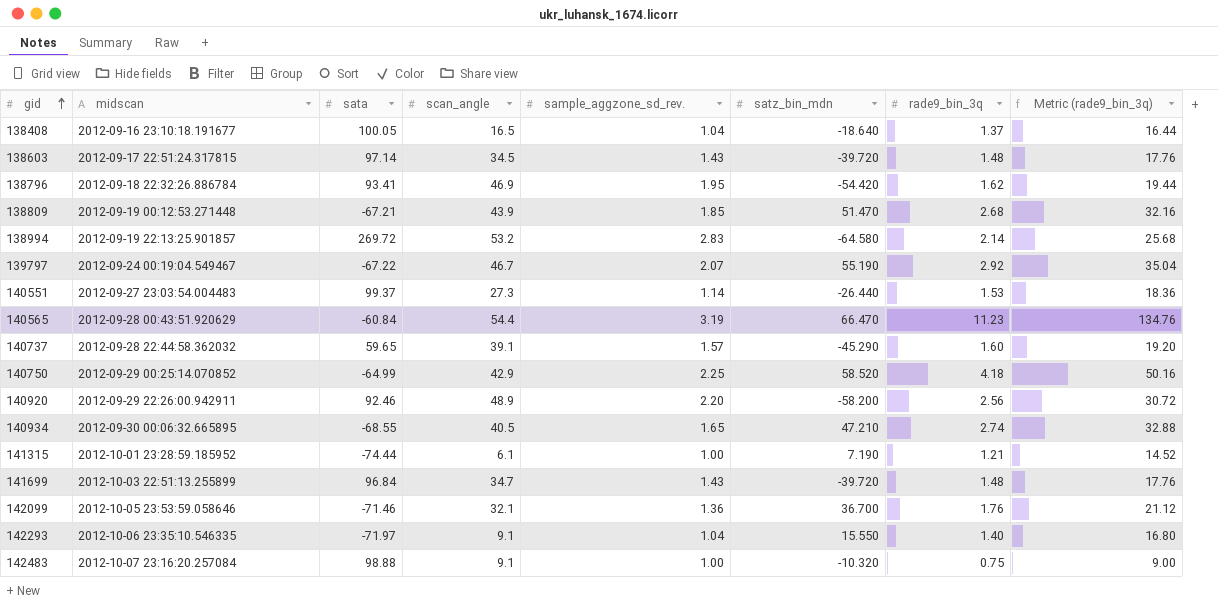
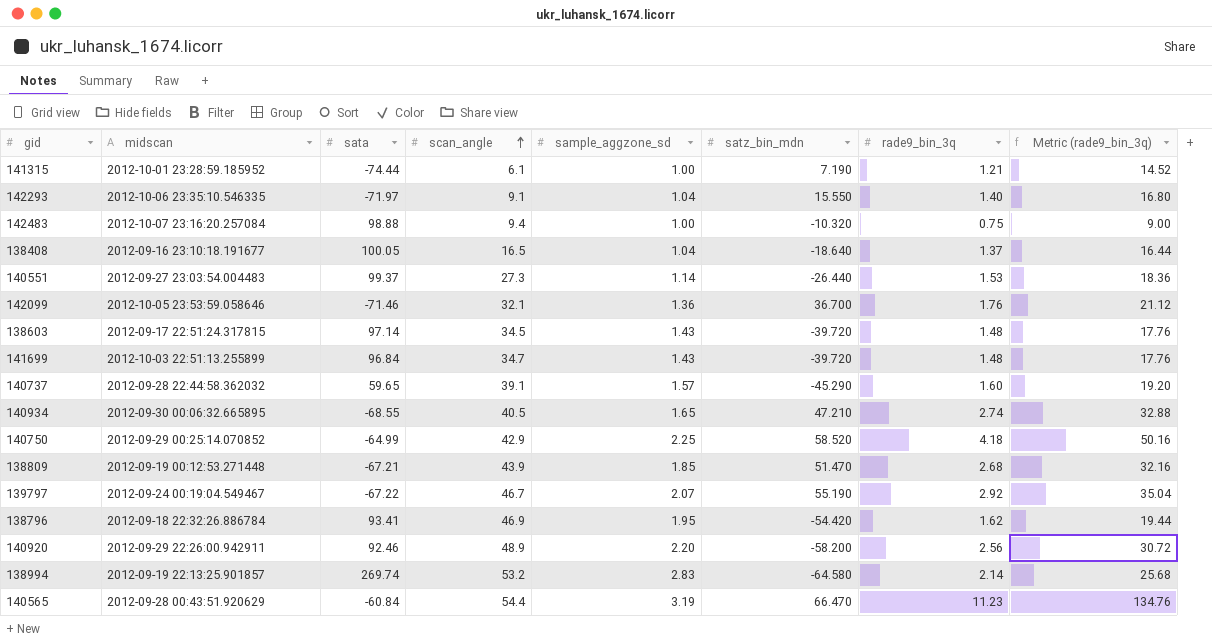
row order: gid ascending -> scan_angle ascending
column name: sample_aggzone_sd_rev. -> sample_aggzone_sd
142483 | scan_angle: 9.1 -> 9.4
138994 | sata: 269.72 -> 269.74

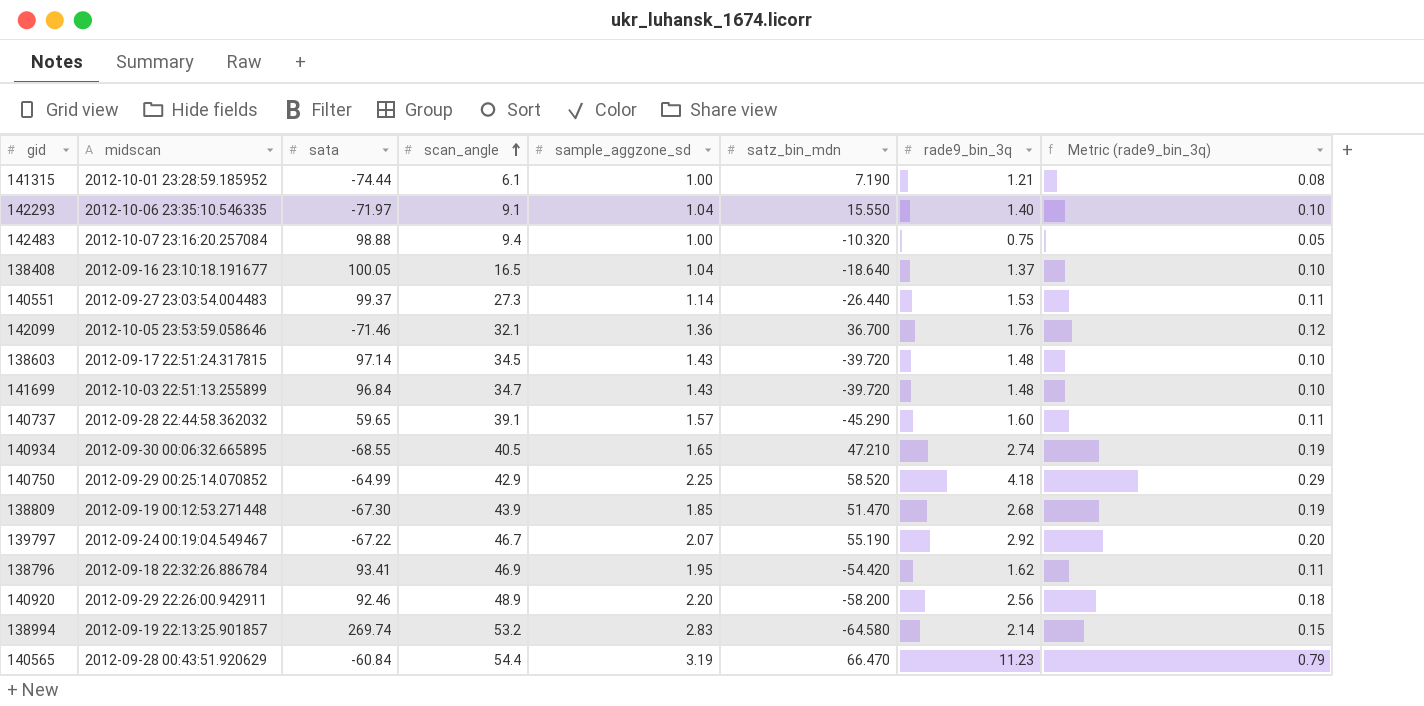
column Metric (rade9_bin_3q) | formula: [rade9_bin_3q] * 12 -> [rade9_bin_3q] * 0.07
138809 | sata: -67.21 -> -67.30

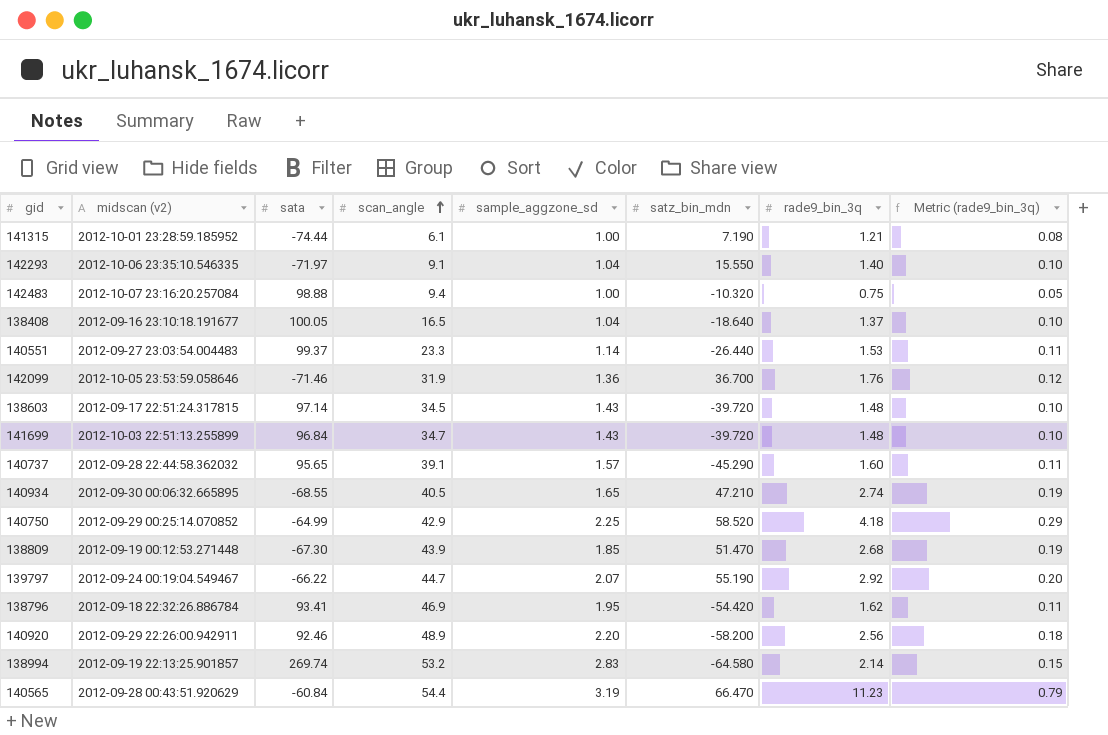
column name: midscan -> midscan (v2)
140551 | scan_angle: 27.3 -> 23.3
142099 | scan_angle: 32.1 -> 31.9
140737 | sata: 59.65 -> 95.65
139797 | sata: -67.22 -> -66.22
139797 | scan_angle: 46.7 -> 44.7

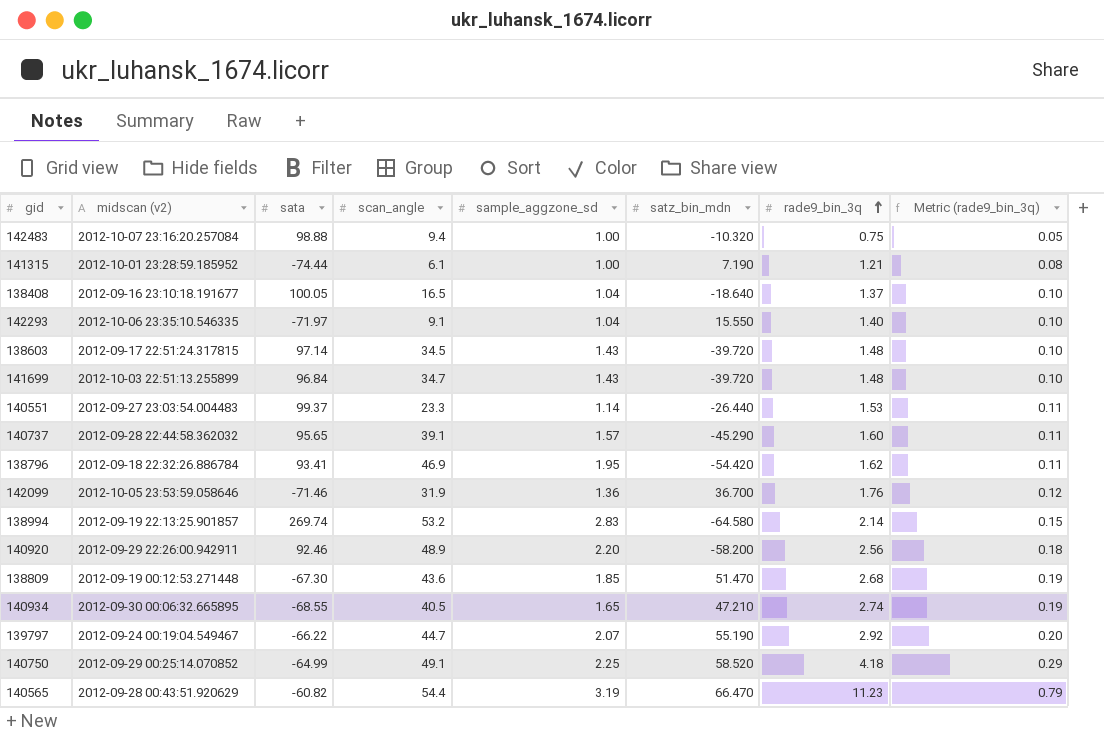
row order: scan_angle ascending -> rade9_bin_3q ascending
138809 | scan_angle: 43.9 -> 43.6
140750 | scan_angle: 42.9 -> 49.1
140565 | sata: -60.84 -> -60.82

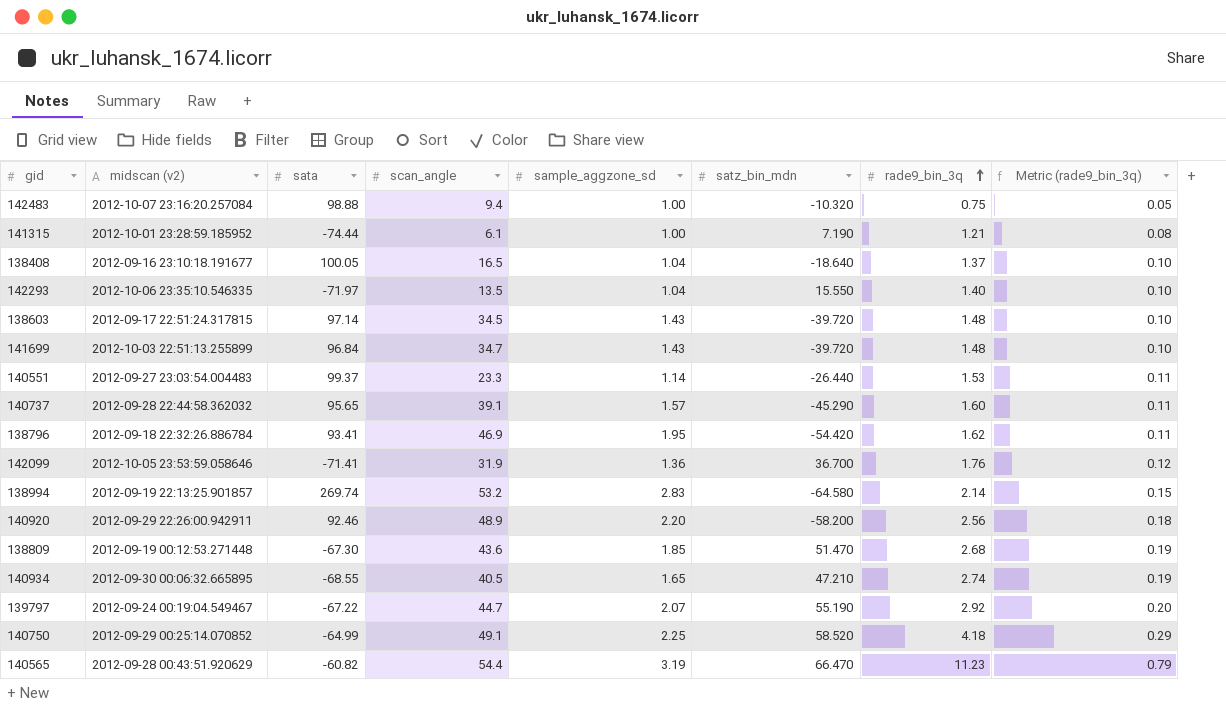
142293 | scan_angle: 9.1 -> 13.5
142099 | sata: -71.46 -> -71.41
139797 | sata: -66.22 -> -67.22

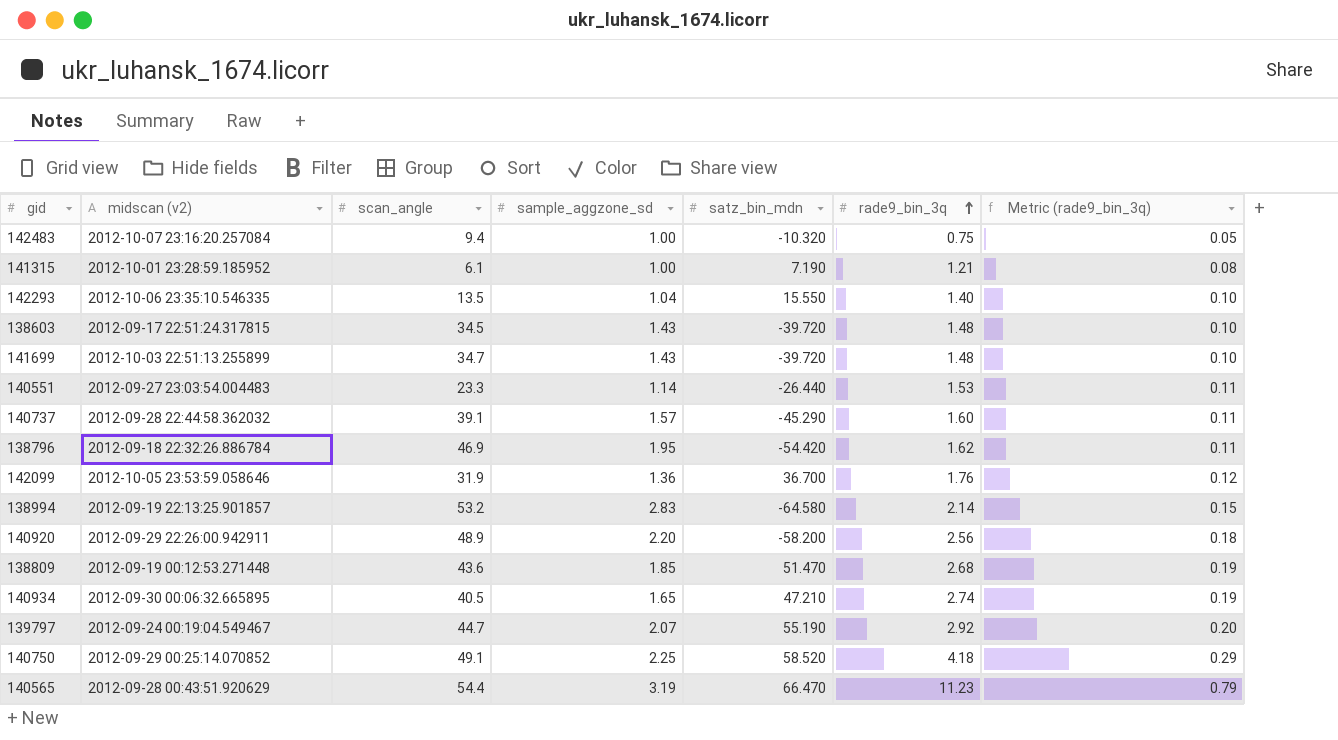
column sata | position: 3 -> none
row 138408: 2012-09-16 23:10:18.191677 | 100.05 | 16.5 | 1.04 | -18.640 | 1.37 | 0.10 -> none

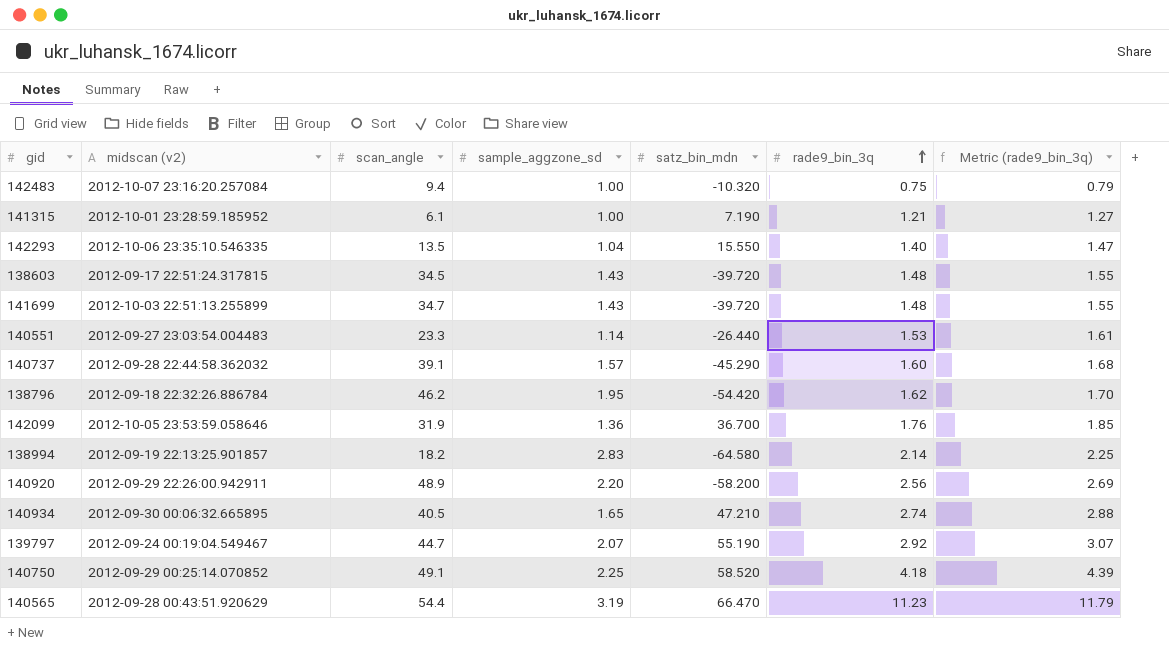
column Metric (rade9_bin_3q) | formula: [rade9_bin_3q] * 0.07 -> [rade9_bin_3q] * 1.05
row 138809: 2012-09-19 00:12:53.271448 | 43.6 | 1.85 | 51.470 | 2.68 | 0.19 -> none
138796 | scan_angle: 46.9 -> 46.2
138994 | scan_angle: 53.2 -> 18.2

